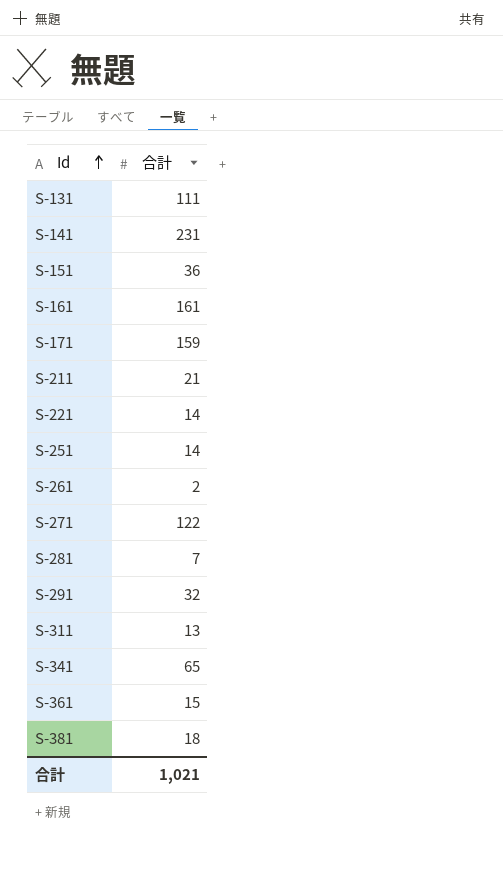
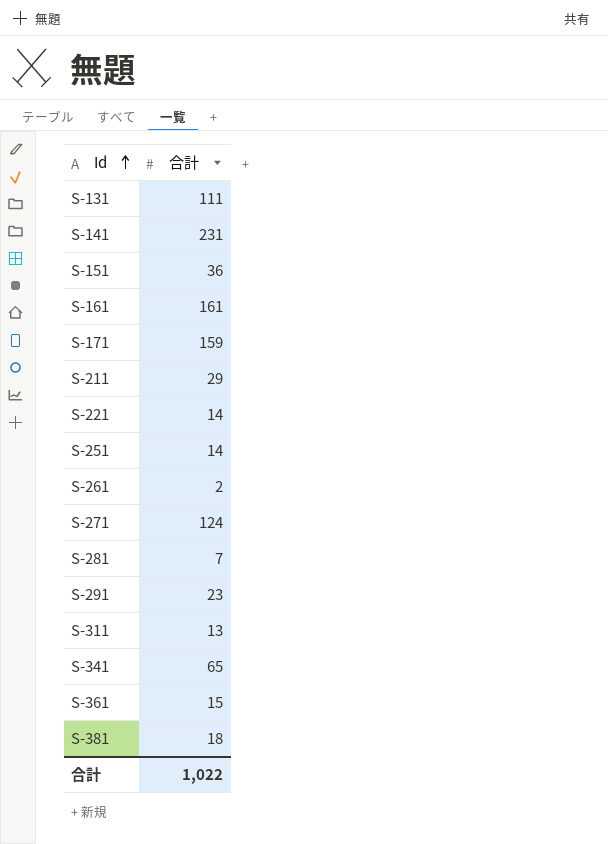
S-211 | 合計: 21 -> 29
S-271 | 合計: 122 -> 124
S-291 | 合計: 32 -> 23
合計 | 合計: 1,021 -> 1,022

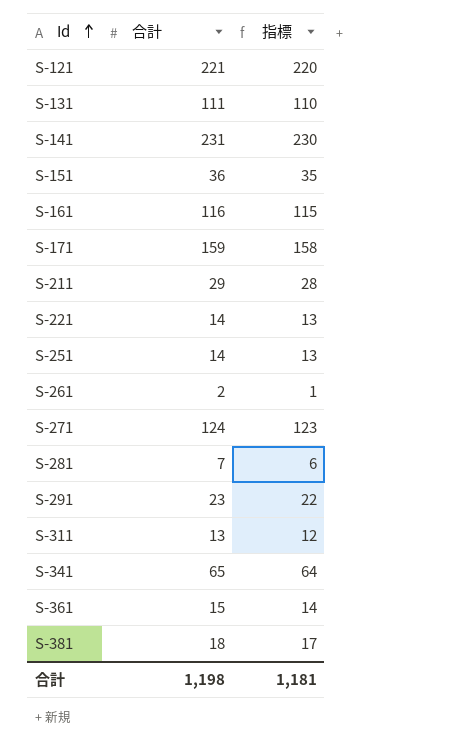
column 指標 | formula: none -> [合計] - 1
row S-121: none -> 221 | 220
S-161 | 合計: 161 -> 116
合計 | 合計: 1,022 -> 1,198

